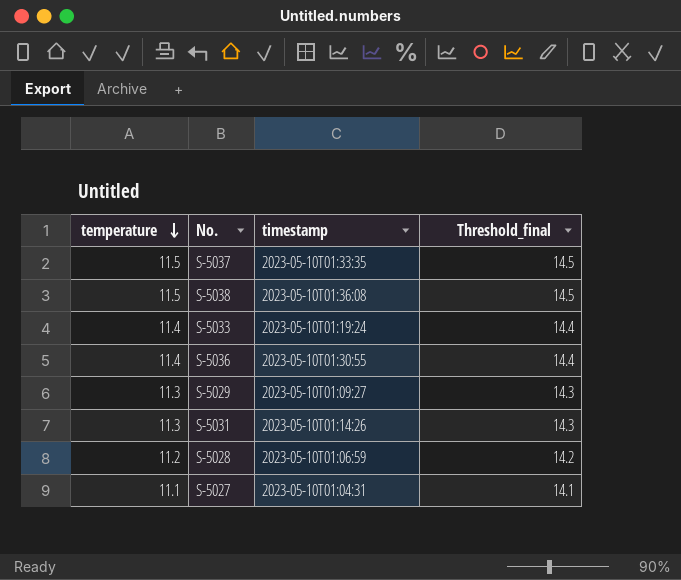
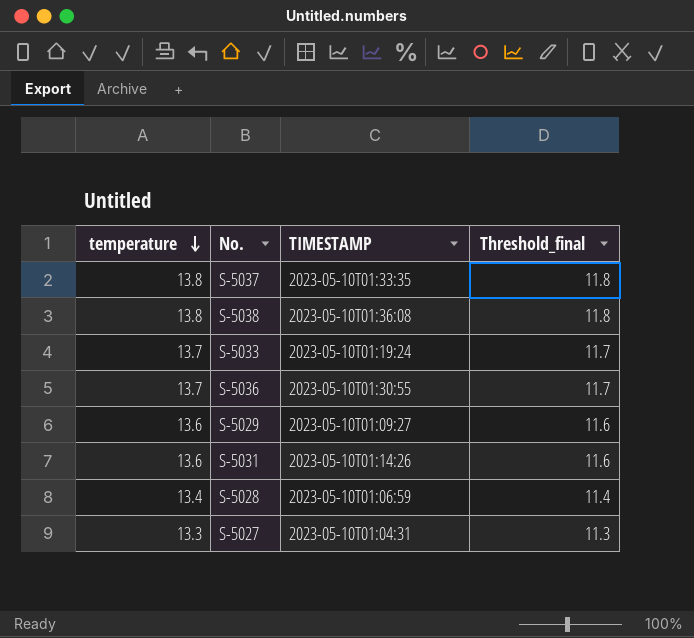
column name: timestamp -> TIMESTAMP
column Threshold_final | formula: [temperature] + 3 -> [temperature] - 2
S-5037 | temperature: 11.5 -> 13.8
S-5038 | temperature: 11.5 -> 13.8
S-5033 | temperature: 11.4 -> 13.7
S-5036 | temperature: 11.4 -> 13.7
S-5029 | temperature: 11.3 -> 13.6
S-5031 | temperature: 11.3 -> 13.6
S-5028 | temperature: 11.2 -> 13.4
S-5027 | temperature: 11.1 -> 13.3

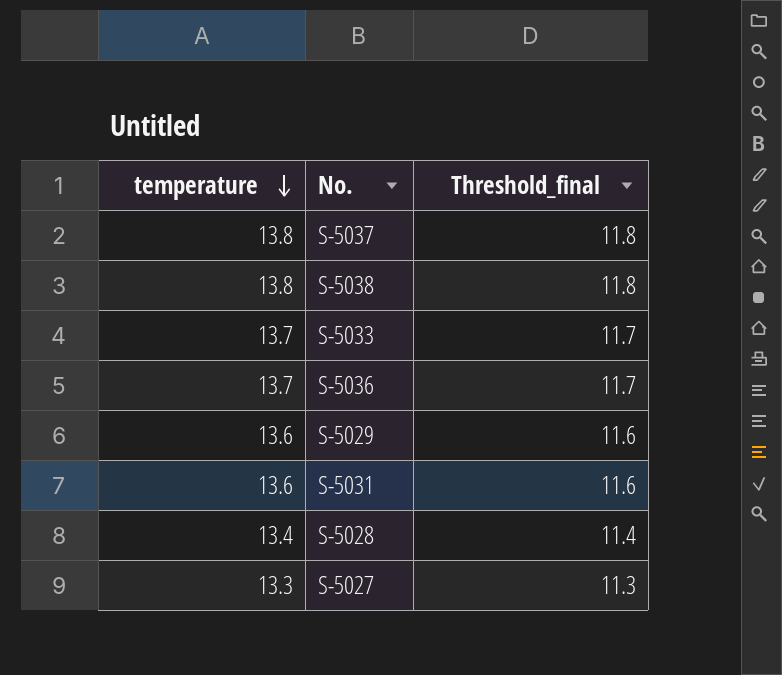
column TIMESTAMP | position: 3 -> none

